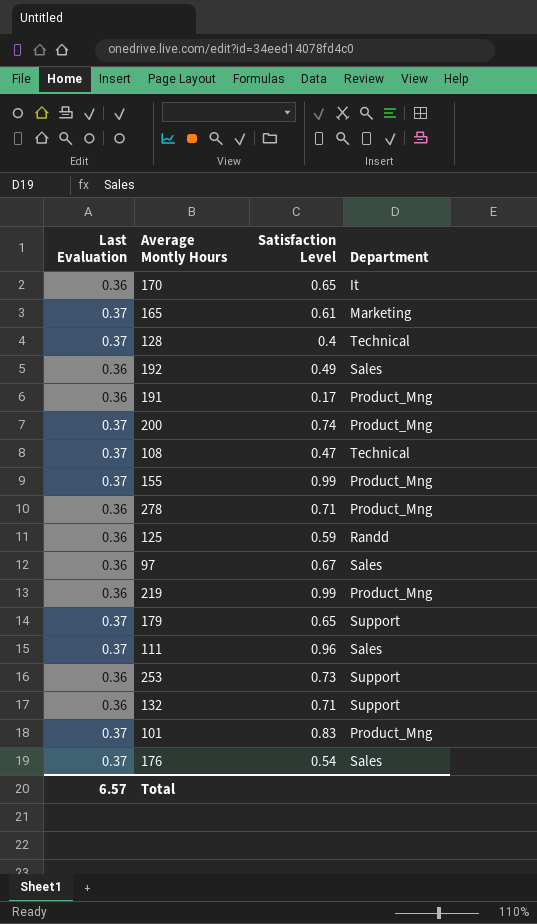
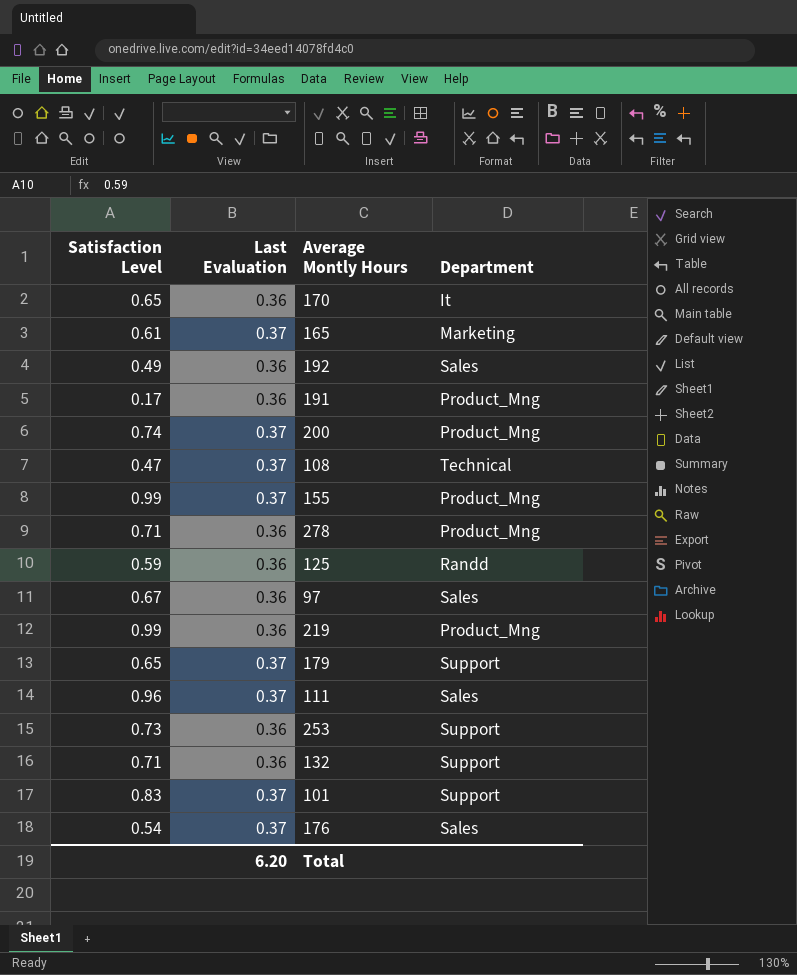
column Satisfaction Level | position: 3 -> 1
row 128: 0.37 | 0.4 | Technical -> none
101 | Department: Product_Mng -> Support
Total | Last Evaluation: 6.57 -> 6.20

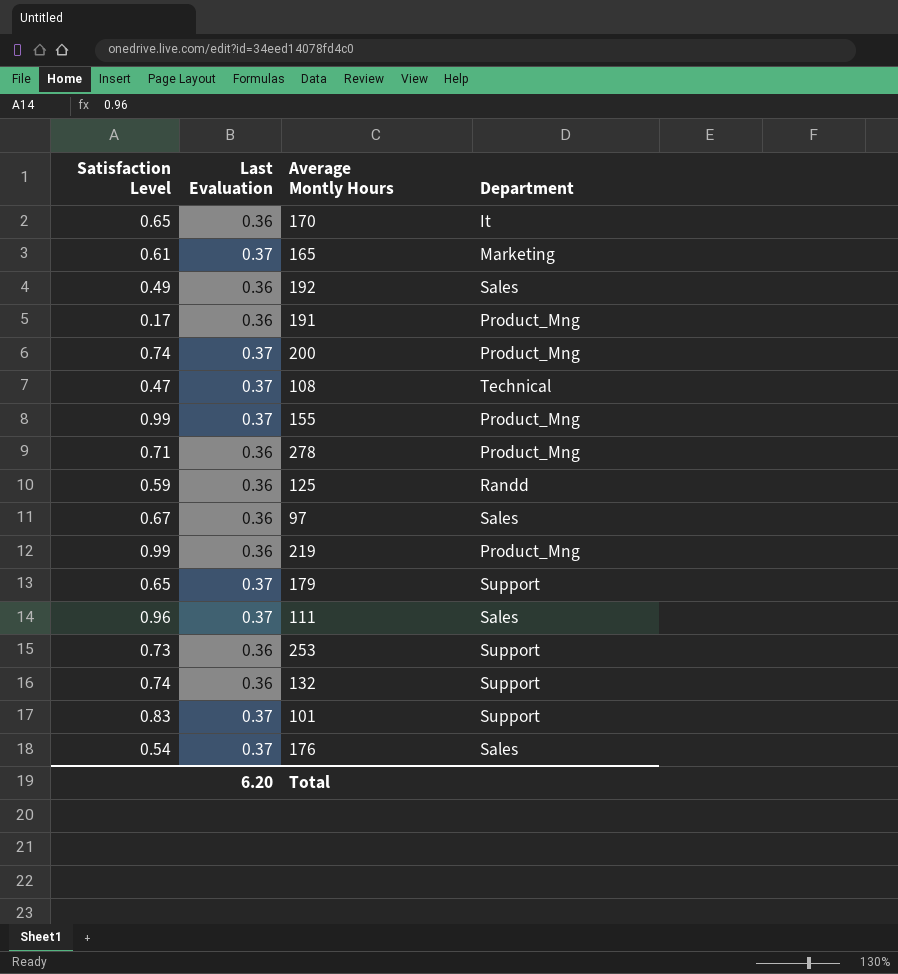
132 | Satisfaction Level: 0.71 -> 0.74

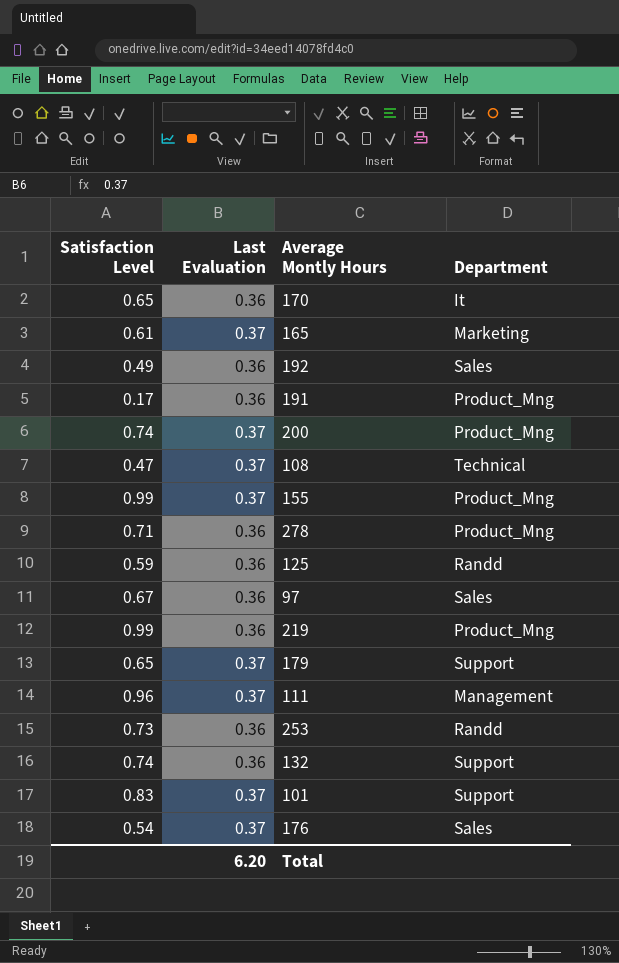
111 | Department: Sales -> Management
253 | Department: Support -> Randd

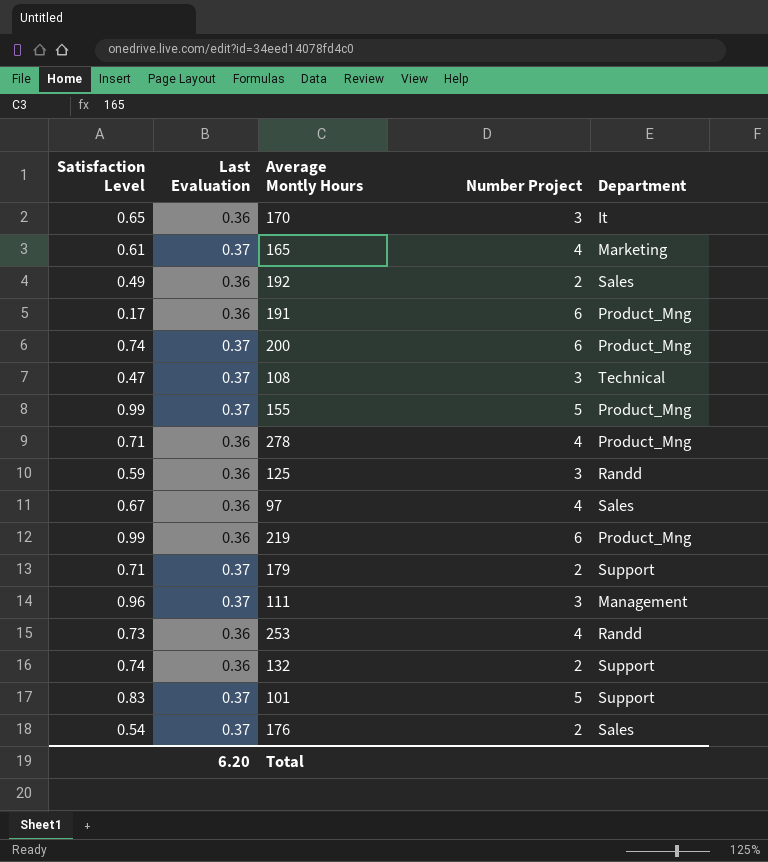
column Number Project | position: none -> 4
179 | Satisfaction Level: 0.65 -> 0.71

